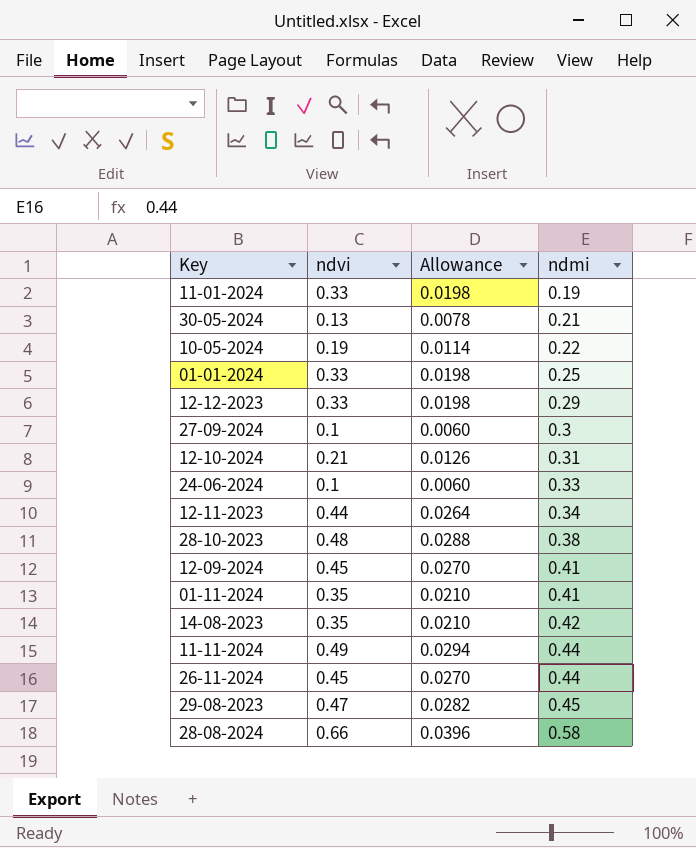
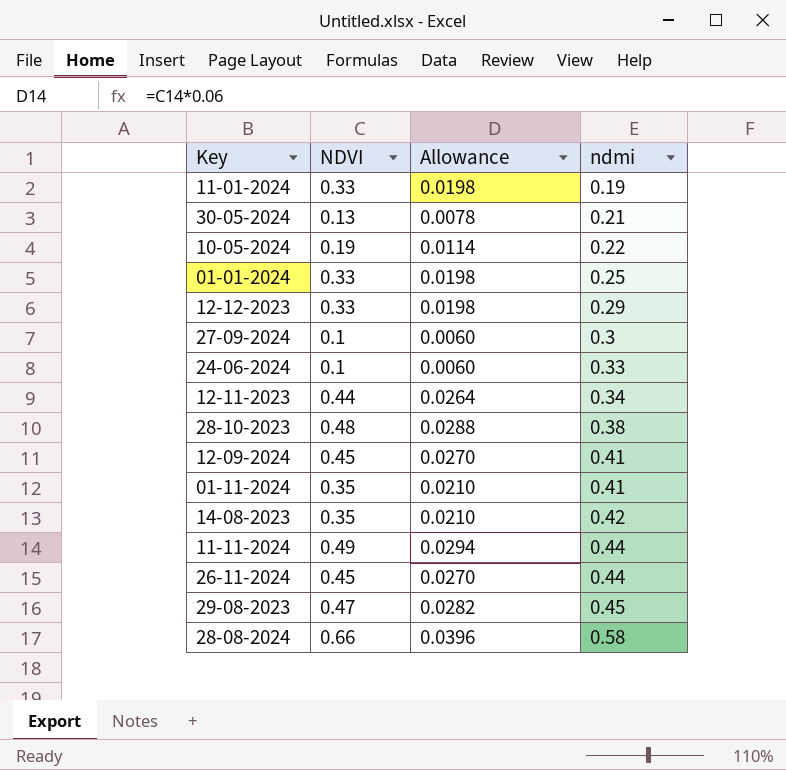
column name: ndvi -> NDVI
row 12-10-2024: 0.21 | 0.0126 | 0.31 -> none

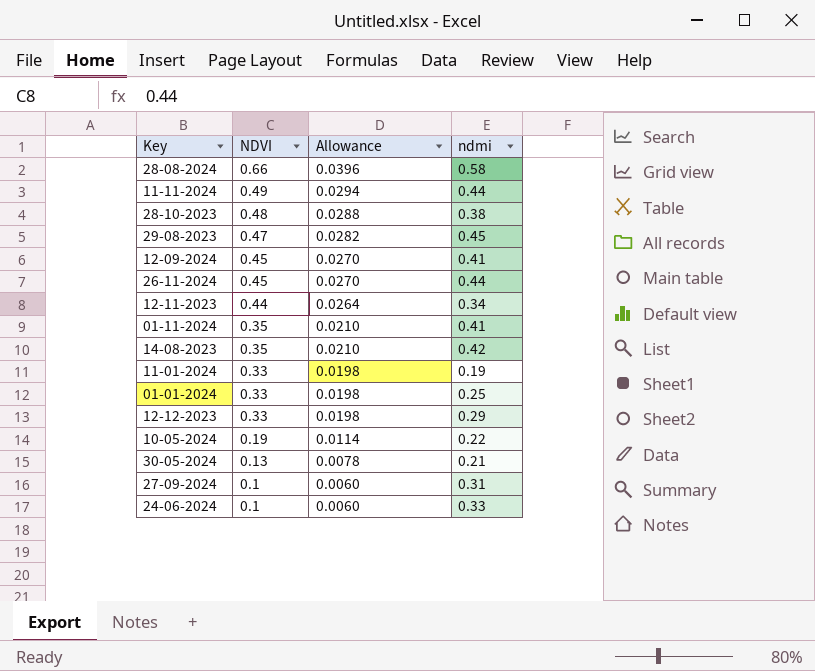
row order: ndmi ascending -> NDVI descending
27-09-2024 | ndmi: 0.3 -> 0.31

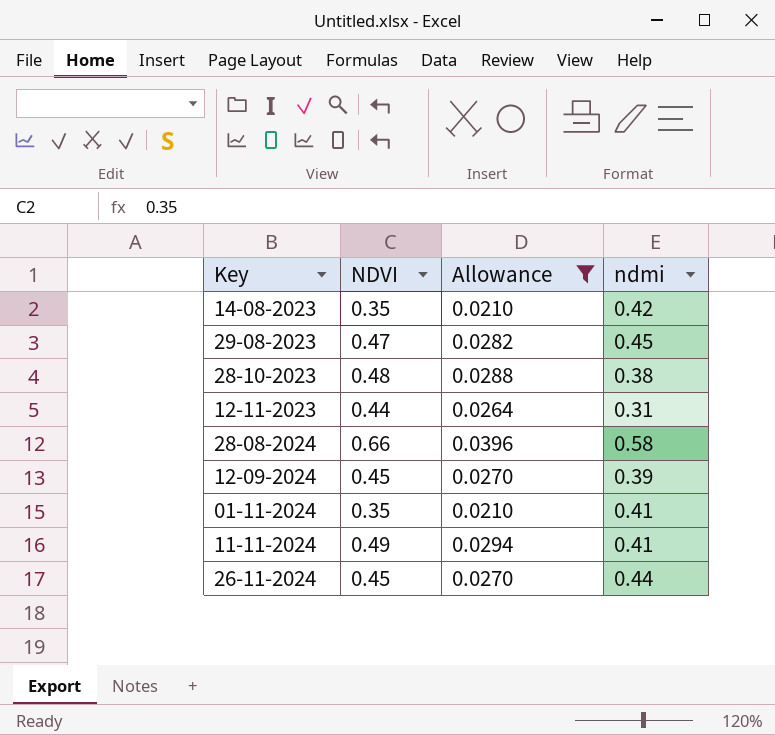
filter: none -> Allowance >= 0.0210
row order: NDVI descending -> Key ascending
12-11-2023 | ndmi: 0.34 -> 0.31
12-09-2024 | ndmi: 0.41 -> 0.39
11-11-2024 | ndmi: 0.44 -> 0.41

